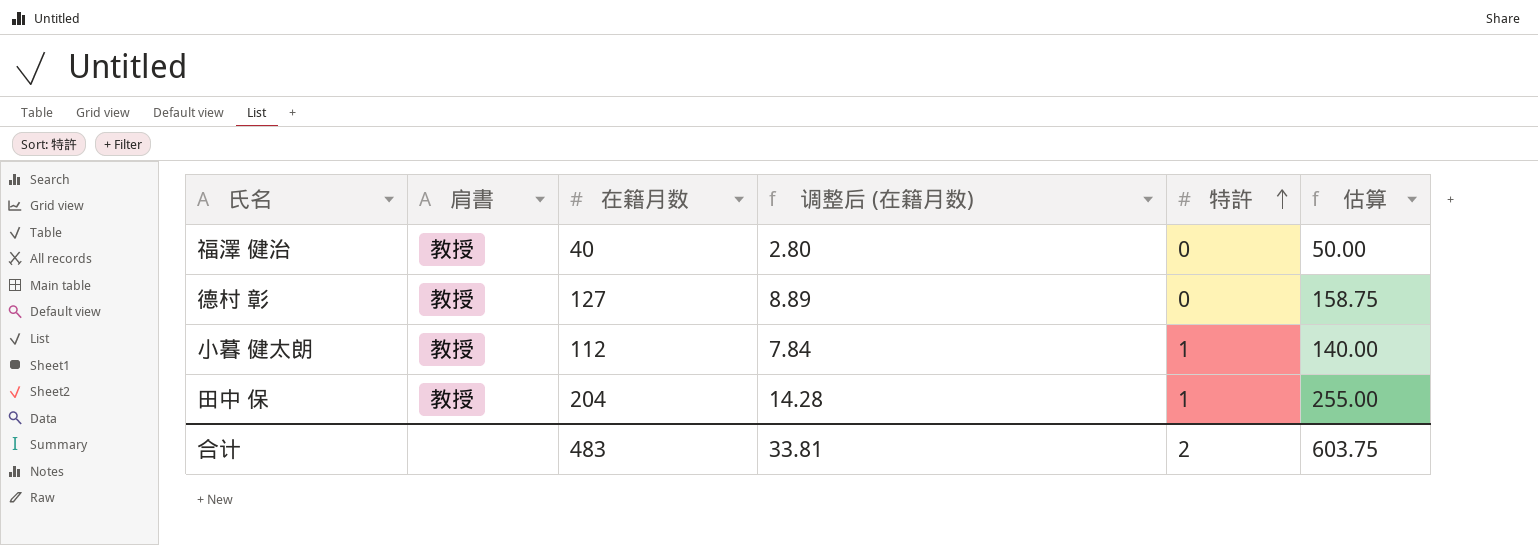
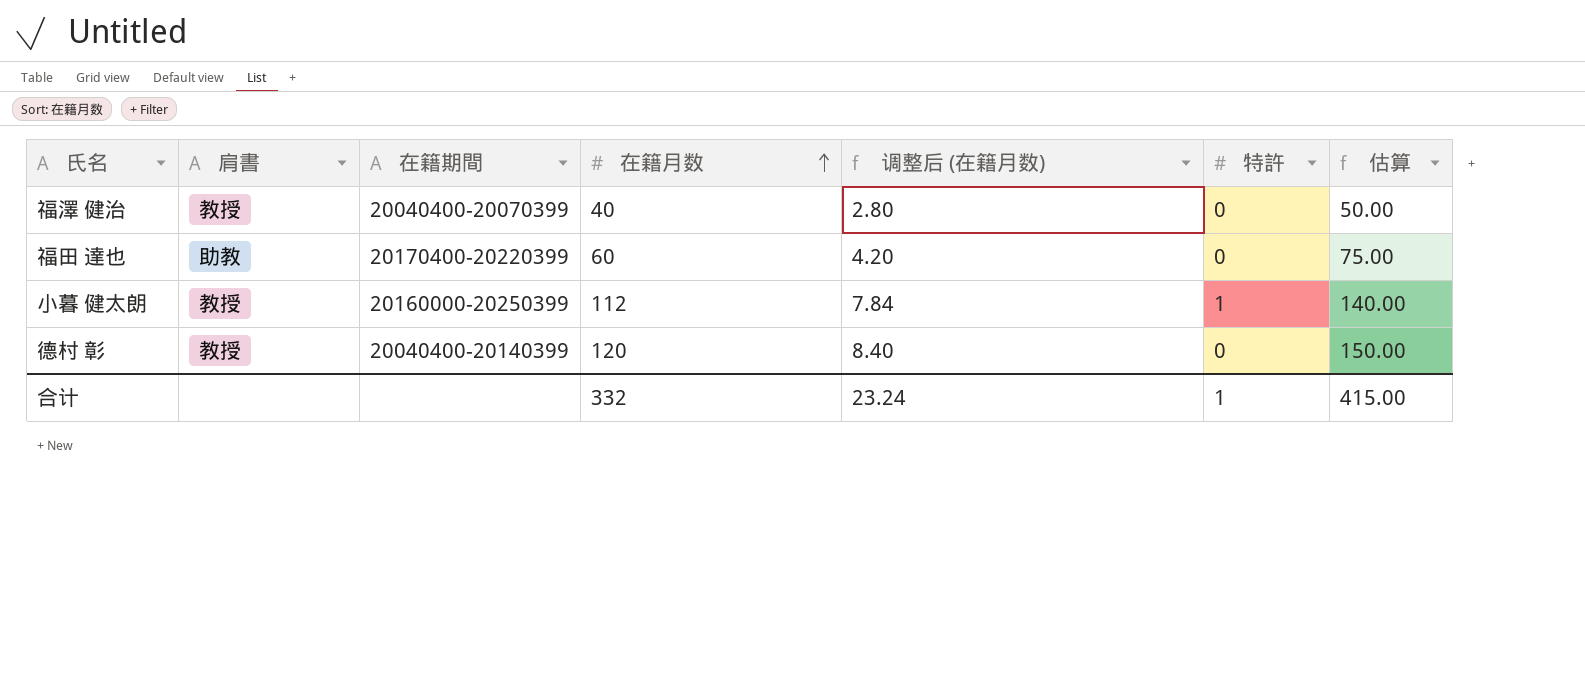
row order: 特許 ascending -> 在籍月数 ascending
column 在籍期間 | position: none -> 3
row 田中 保: 教授 | 204 | 14.28 | 1 | 255.00 -> none
row 福田 達也: none -> 助教 | 20170400-20220399 | 60 | 4.20 | 0 | 75.00
德村 彰 | 在籍月数: 127 -> 120
德村 彰 | 调整后 (在籍月数): 8.89 -> 8.40
德村 彰 | 估算: 158.75 -> 150.00
合计 | 在籍月数: 483 -> 332
合计 | 调整后 (在籍月数): 33.81 -> 23.24
合计 | 特許: 2 -> 1
合计 | 估算: 603.75 -> 415.00

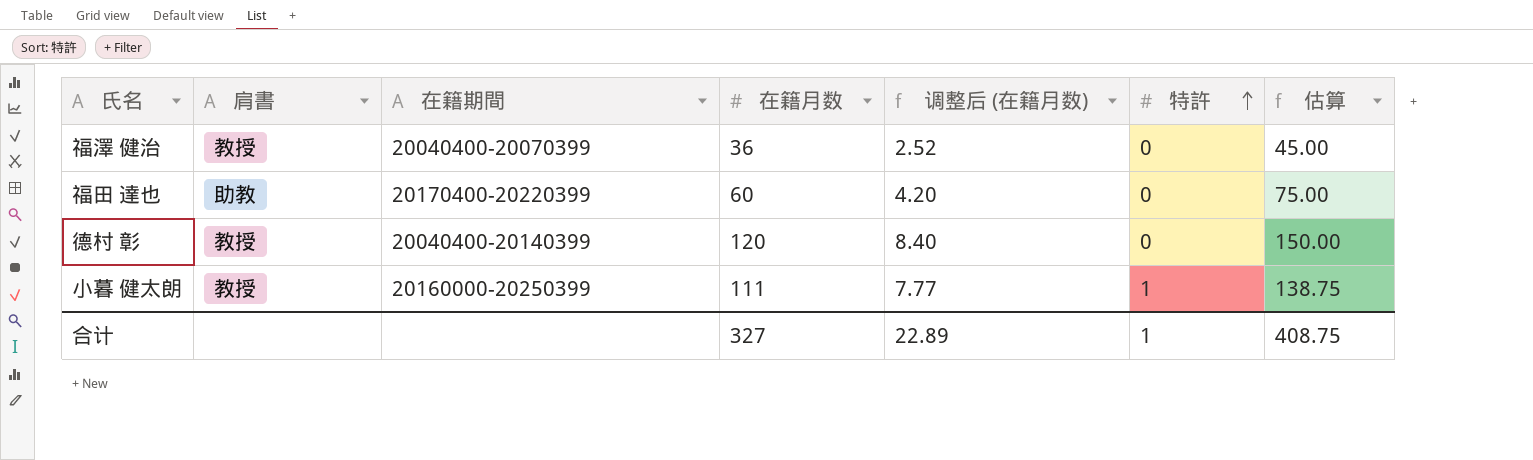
row order: 在籍月数 ascending -> 特許 ascending
福澤 健治 | 在籍月数: 40 -> 36
福澤 健治 | 调整后 (在籍月数): 2.80 -> 2.52
福澤 健治 | 估算: 50.00 -> 45.00
小暮 健太朗 | 在籍月数: 112 -> 111
小暮 健太朗 | 调整后 (在籍月数): 7.84 -> 7.77
小暮 健太朗 | 估算: 140.00 -> 138.75
合计 | 在籍月数: 332 -> 327
合计 | 调整后 (在籍月数): 23.24 -> 22.89
合计 | 估算: 415.00 -> 408.75

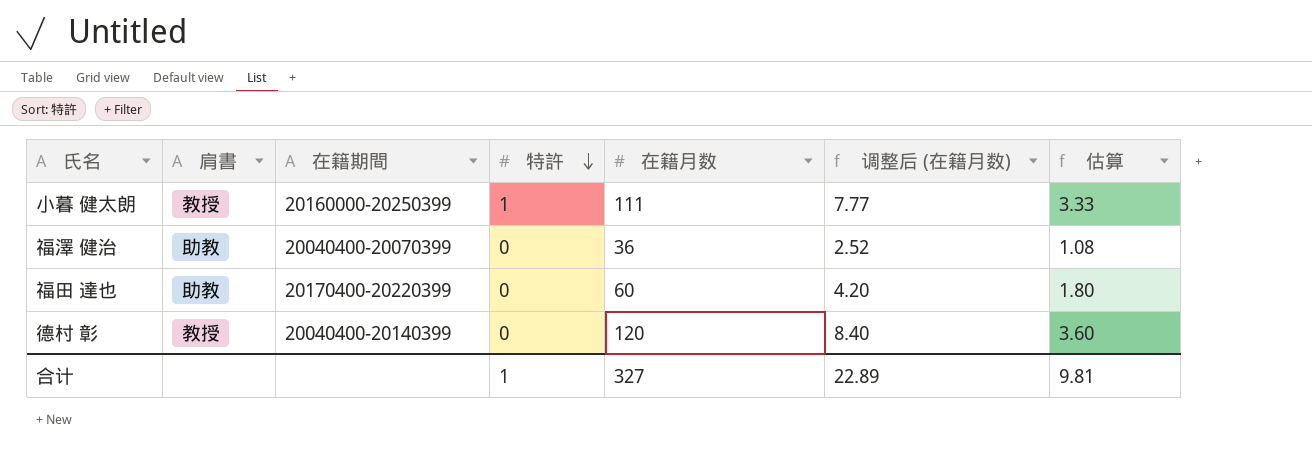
row order: 特許 ascending -> 特許 descending
column 特許 | position: 6 -> 4
column 估算 | formula: [在籍月数] * 1.25 -> [在籍月数] * 0.03
福澤 健治 | 肩書: 教授 -> 助教
合计 | 估算: 408.75 -> 9.81

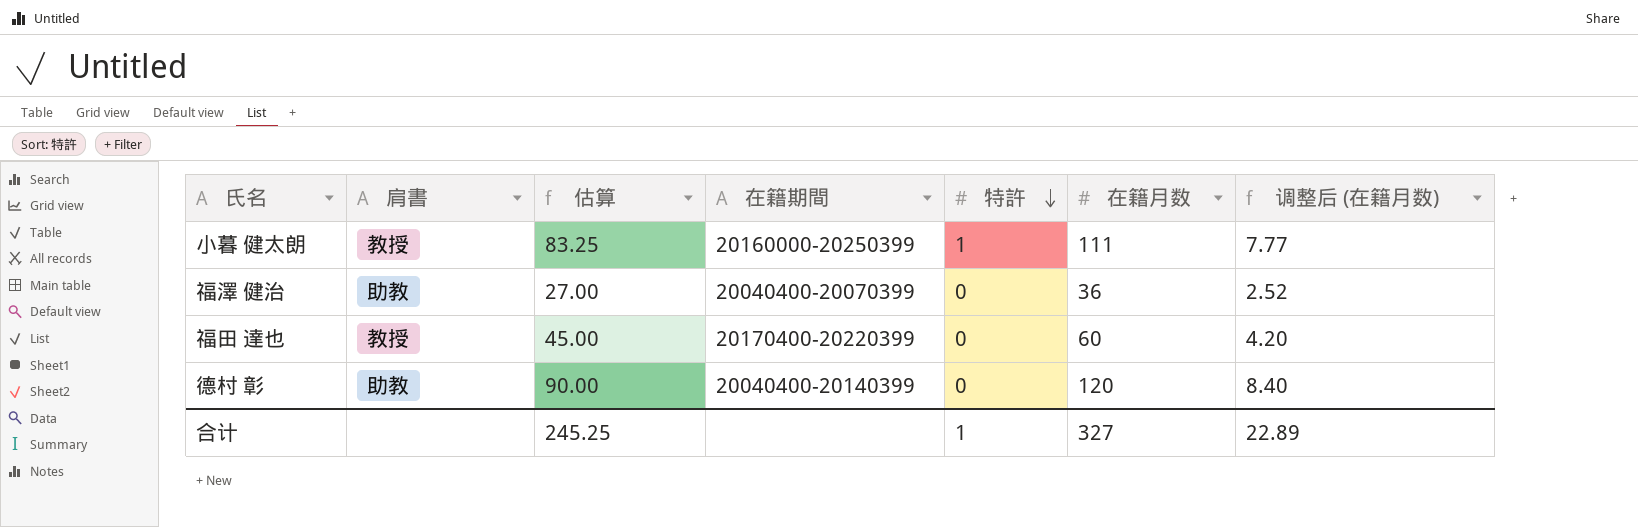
column 估算 | formula: [在籍月数] * 0.03 -> [在籍月数] * 0.75
column 估算 | position: 7 -> 3
福田 達也 | 肩書: 助教 -> 教授
德村 彰 | 肩書: 教授 -> 助教
合计 | 估算: 9.81 -> 245.25

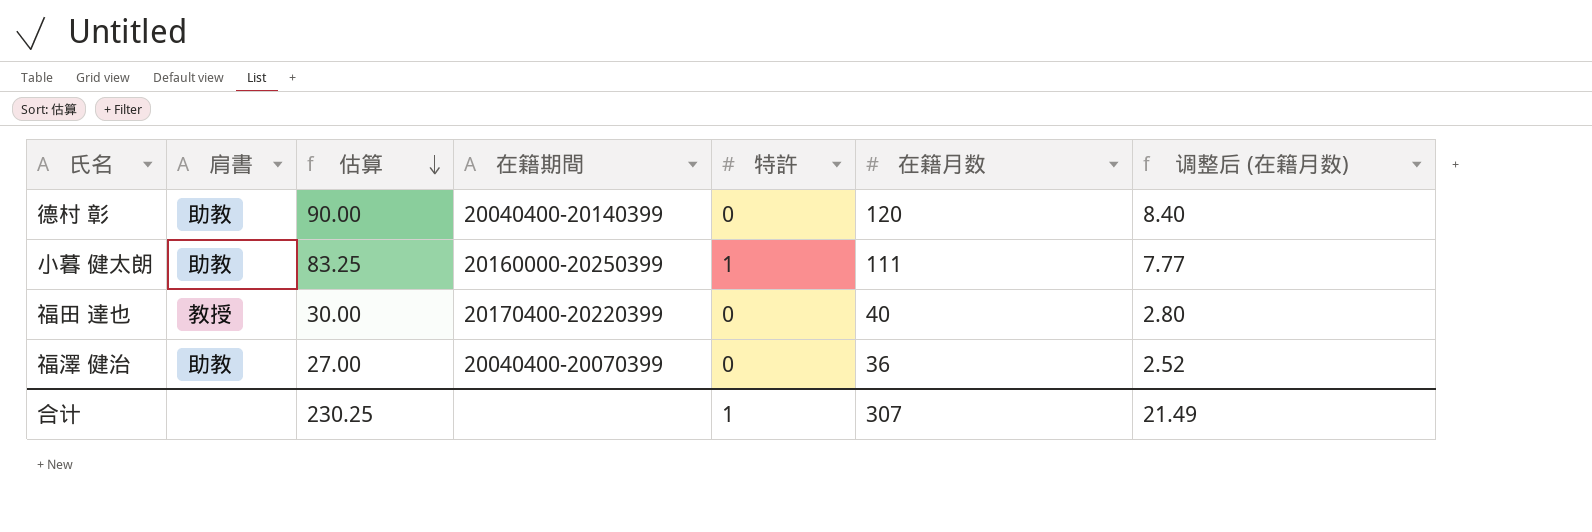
row order: 特許 descending -> 估算 descending
小暮 健太朗 | 肩書: 教授 -> 助教
福田 達也 | 估算: 45.00 -> 30.00
福田 達也 | 在籍月数: 60 -> 40
福田 達也 | 调整后 (在籍月数): 4.20 -> 2.80
合计 | 估算: 245.25 -> 230.25
合计 | 在籍月数: 327 -> 307
合计 | 调整后 (在籍月数): 22.89 -> 21.49

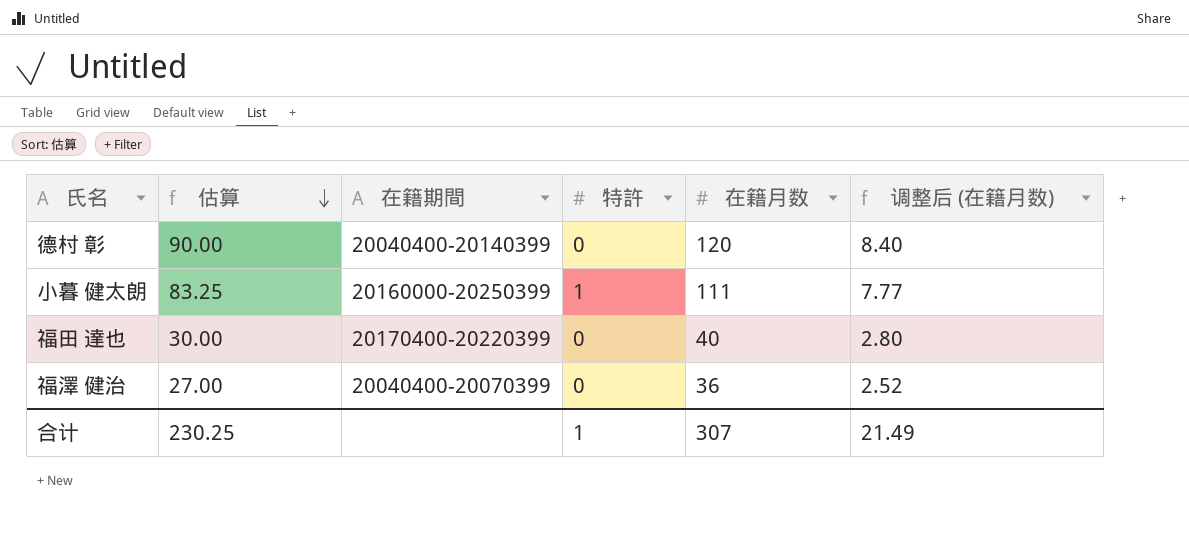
column 肩書 | position: 2 -> none

